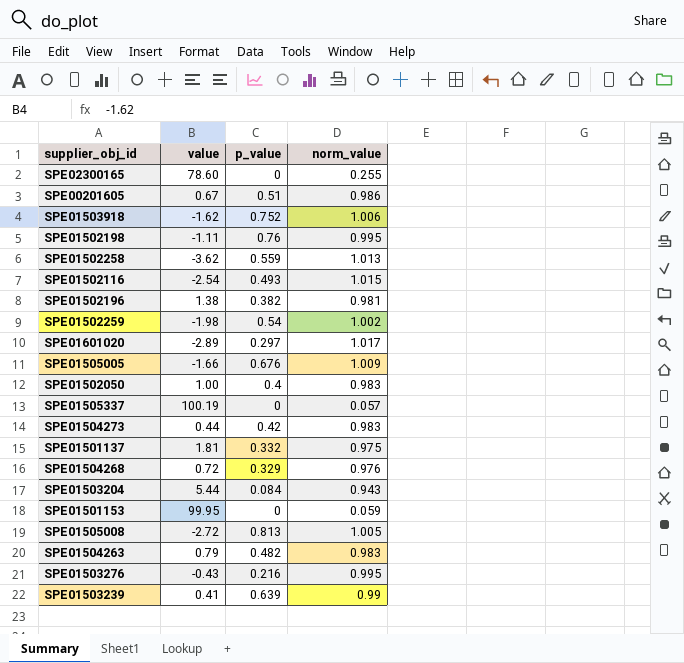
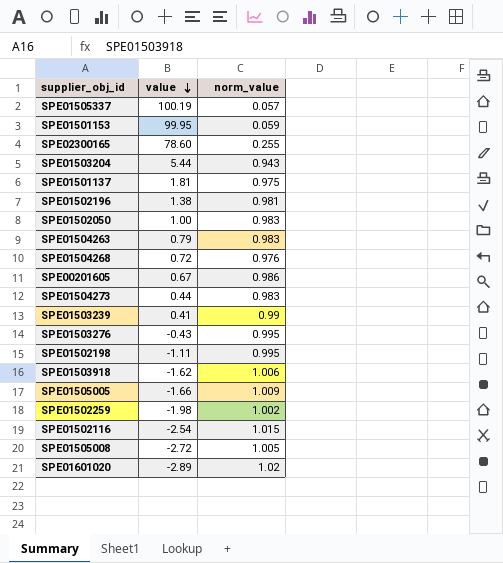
row order: none -> value descending
column p_value | position: 3 -> none
row SPE01502258: -3.62 | 0.559 | 1.013 -> none
SPE01601020 | norm_value: 1.017 -> 1.02

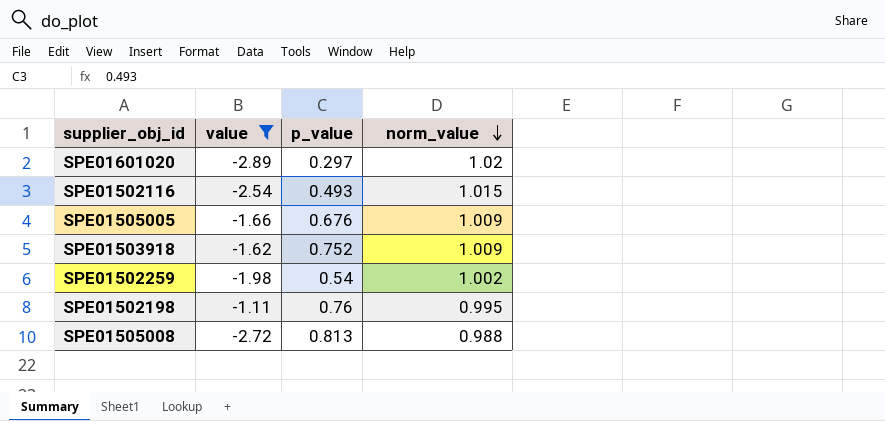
filter: none -> value <= -1.11
row order: value descending -> norm_value descending
column p_value | position: none -> 3
SPE01503918 | norm_value: 1.006 -> 1.009
SPE01505008 | norm_value: 1.005 -> 0.988

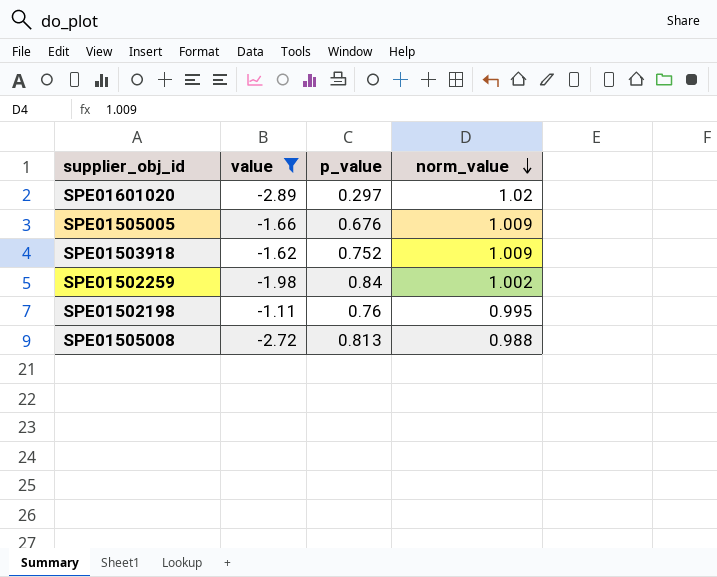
row SPE01502116: -2.54 | 0.493 | 1.015 -> none
SPE01502259 | p_value: 0.54 -> 0.84

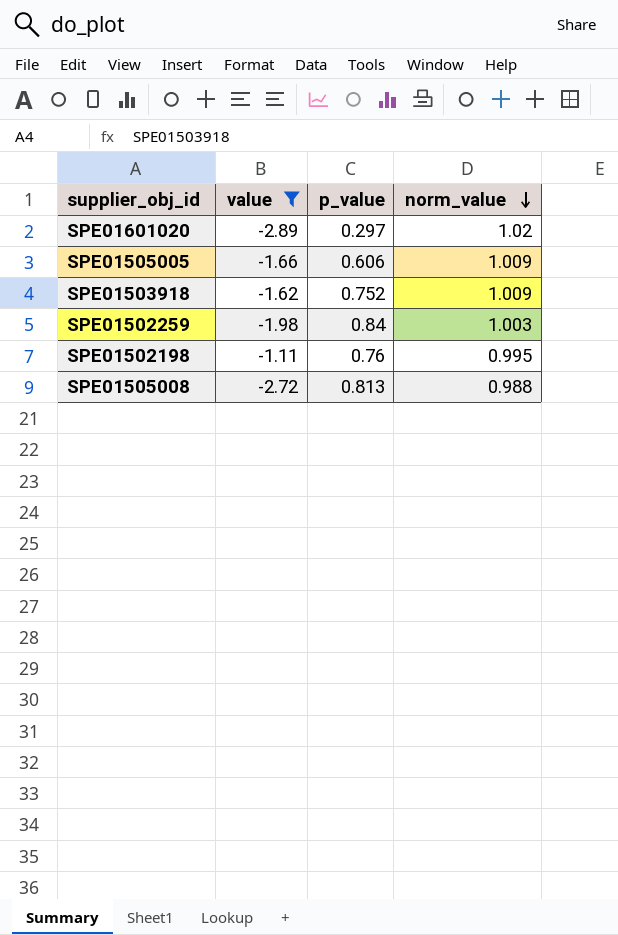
SPE01505005 | p_value: 0.676 -> 0.606
SPE01502259 | norm_value: 1.002 -> 1.003

